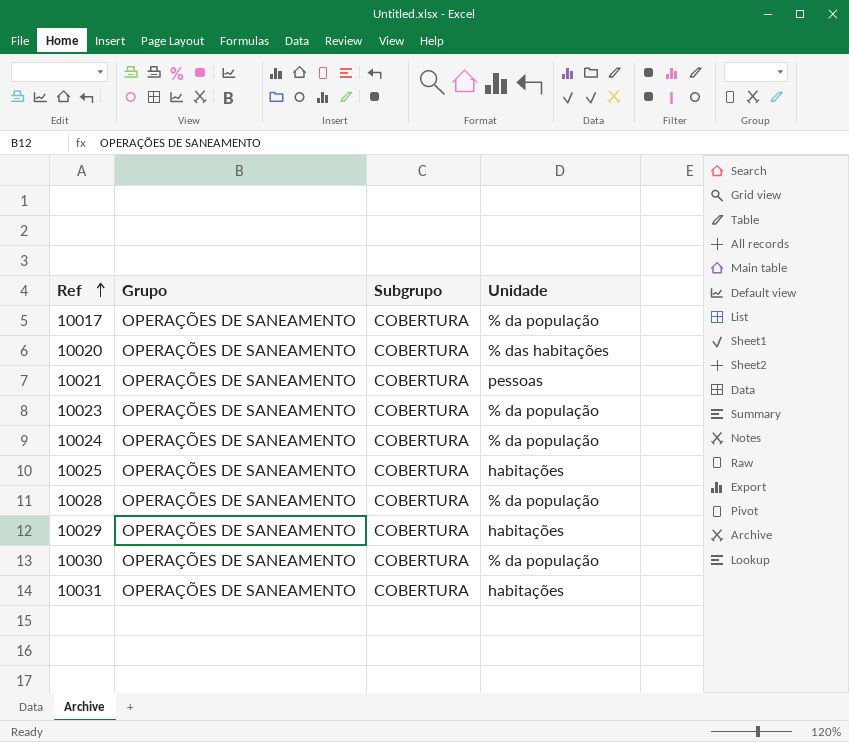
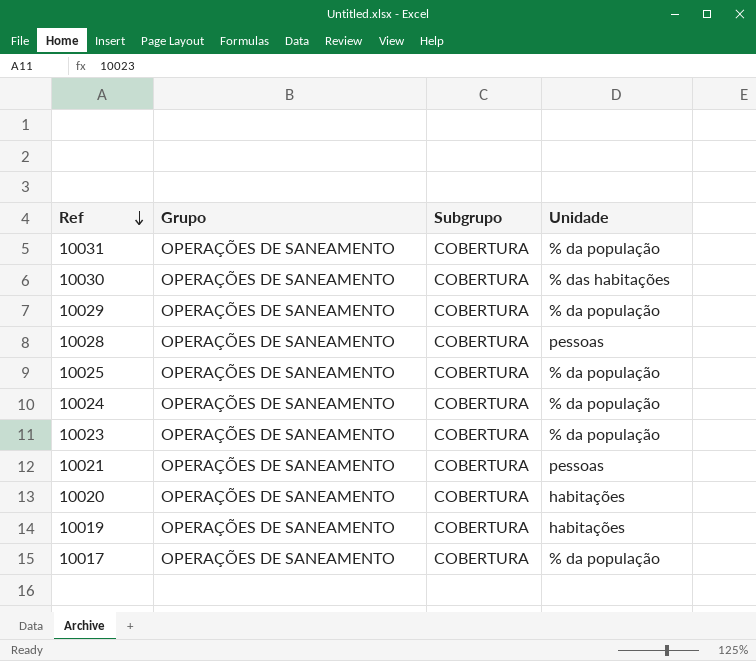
row order: Ref ascending -> Ref descending
10031 | Unidade: habitações -> % da população
10030 | Unidade: % da população -> % das habitações
10029 | Unidade: habitações -> % da população
10028 | Unidade: % da população -> pessoas
10025 | Unidade: habitações -> % da população
10020 | Unidade: % das habitações -> habitações
row 10019: none -> OPERAÇÕES DE SANEAMENTO | COBERTURA | habitações

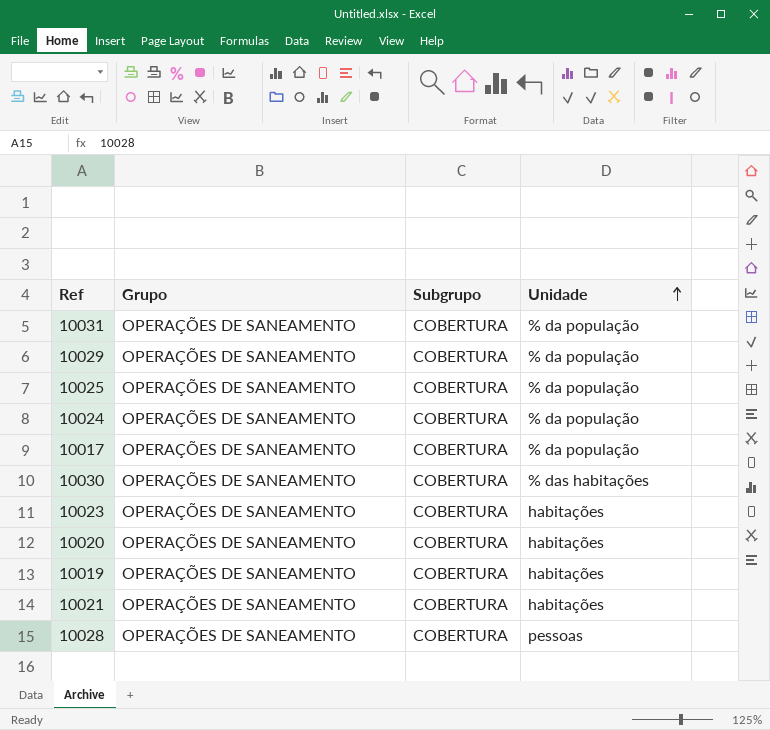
row order: Ref descending -> Unidade ascending
10023 | Unidade: % da população -> habitações
10021 | Unidade: pessoas -> habitações

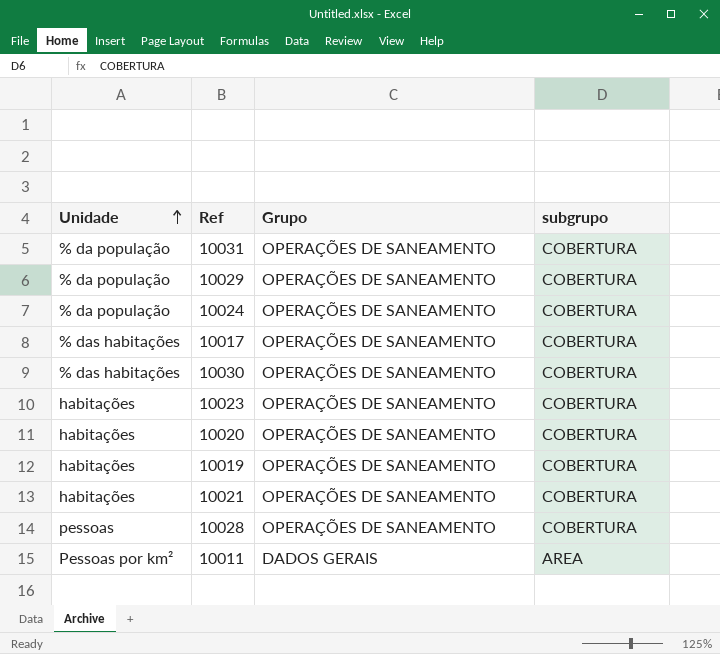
column Unidade | position: 4 -> 1
column name: Subgrupo -> subgrupo
row 10025: OPERAÇÕES DE SANEAMENTO | COBERTURA | % da população -> none
10017 | Unidade: % da população -> % das habitações
row 10011: none -> Pessoas por km² | DADOS GERAIS | AREA

